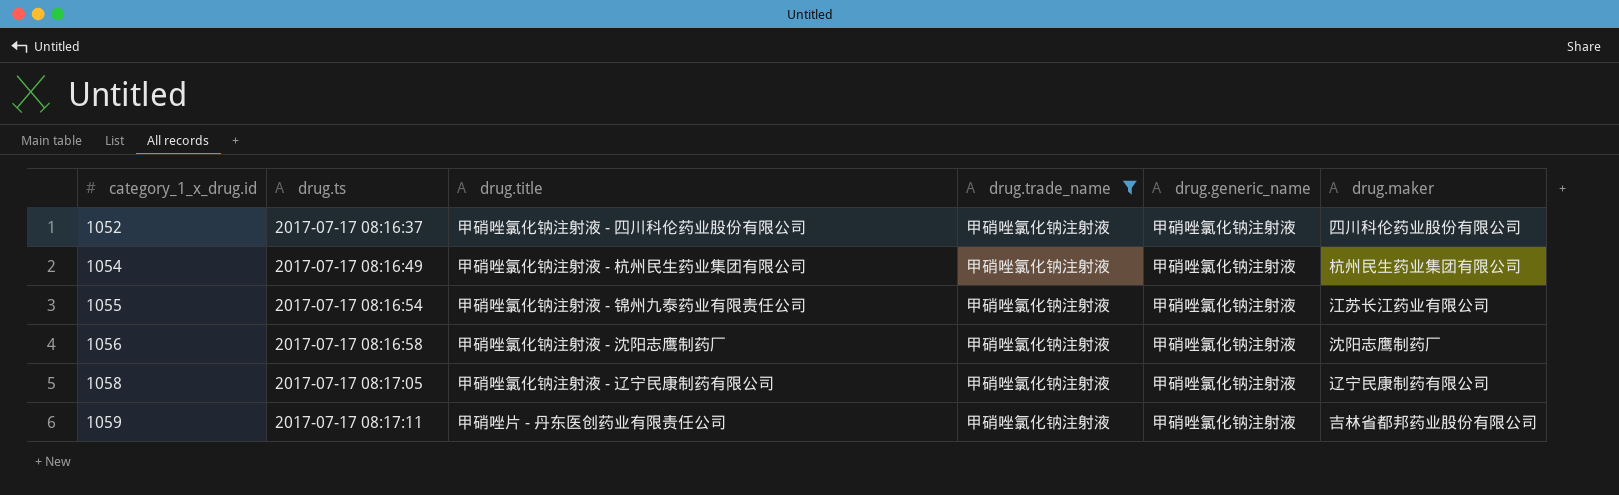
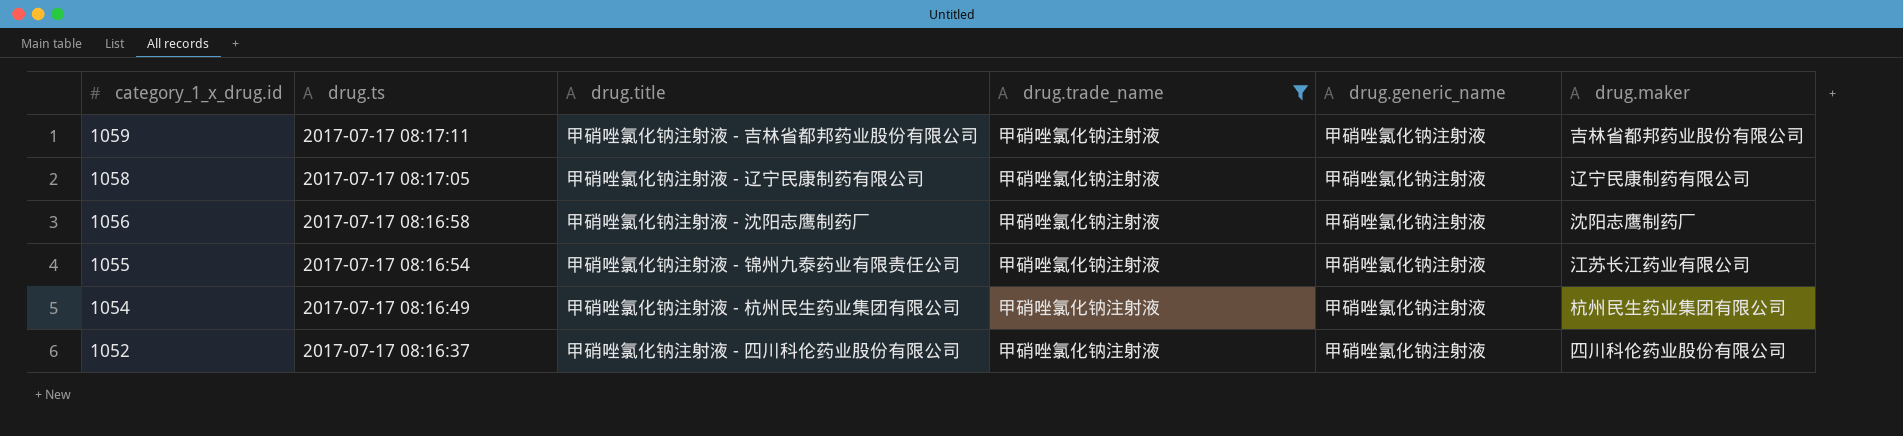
row order: category_1_x_drug.id ascending -> category_1_x_drug.id descending
1059 | drug.title: 甲硝唑片 - 丹东医创药业有限责任公司 -> 甲硝唑氯化钠注射液 - 吉林省都邦药业股份有限公司

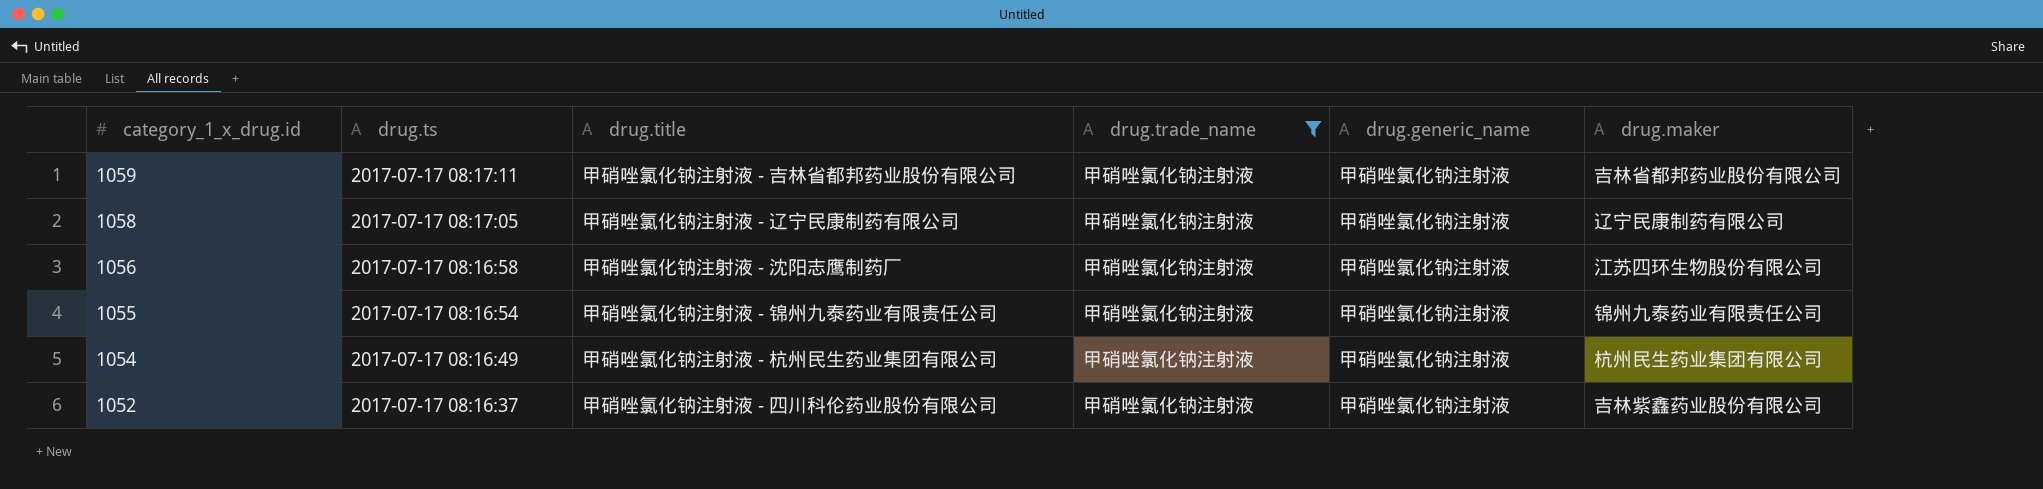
1056 | drug.maker: 沈阳志鹰制药厂 -> 江苏四环生物股份有限公司
1055 | drug.maker: 江苏长江药业有限公司 -> 锦州九泰药业有限责任公司
1052 | drug.maker: 四川科伦药业股份有限公司 -> 吉林紫鑫药业股份有限公司

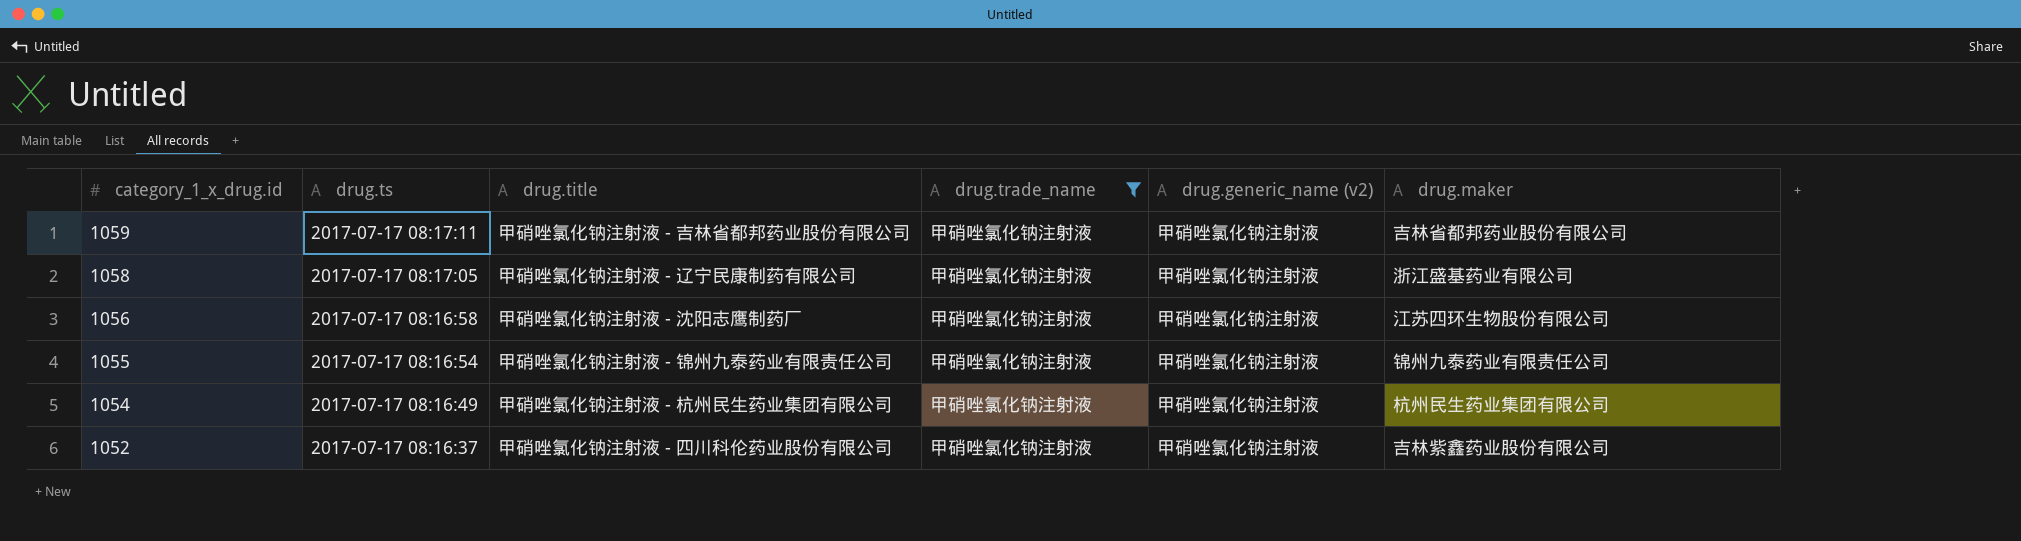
column name: drug.generic_name -> drug.generic_name (v2)
1058 | drug.maker: 辽宁民康制药有限公司 -> 浙江盛基药业有限公司

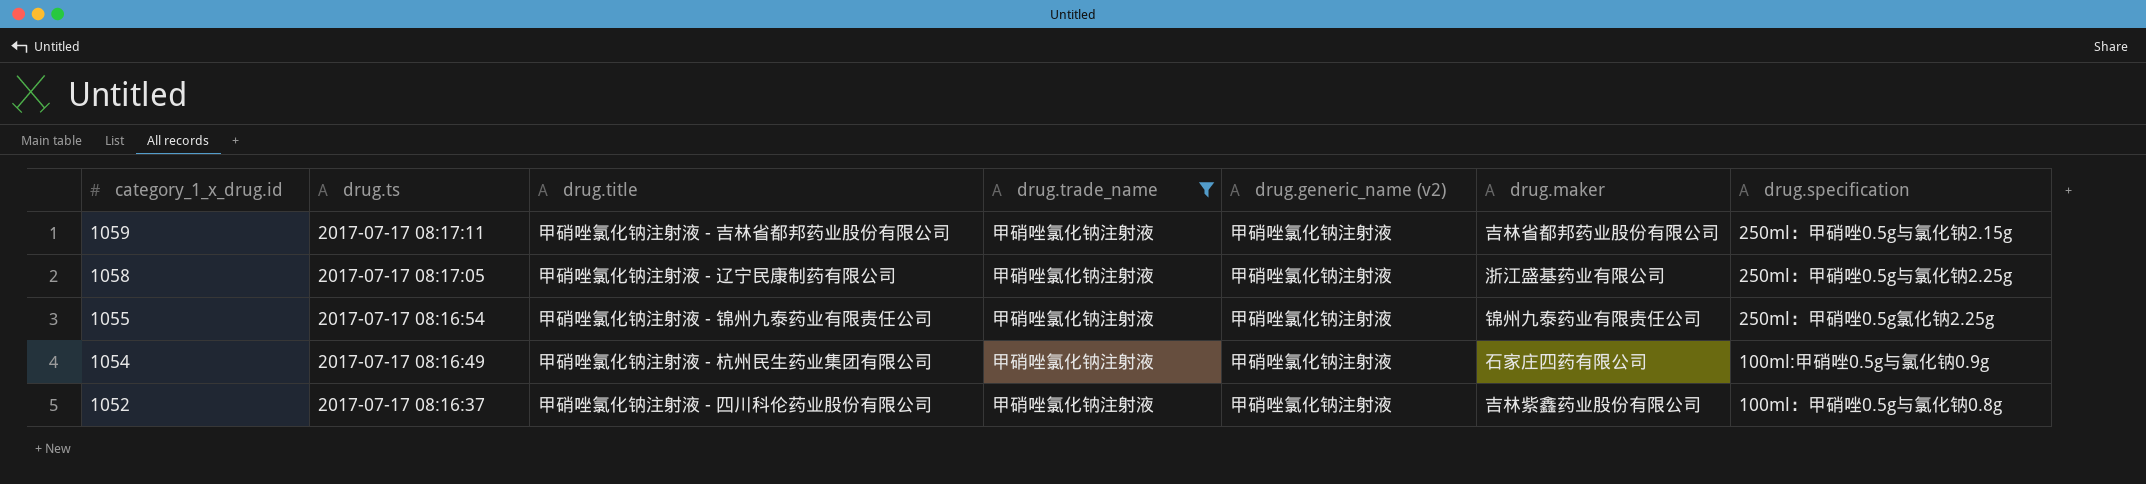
column drug.specification | position: none -> 7
row 1056: 2017-07-17 08:16:58 | 甲硝唑氯化钠注射液 - 沈阳志鹰制药厂 | 甲硝唑氯化钠注射液 | 甲硝唑氯化钠注射液 | 江苏四环生物股份有限公司 -> none
1054 | drug.maker: 杭州民生药业集团有限公司 -> 石家庄四药有限公司

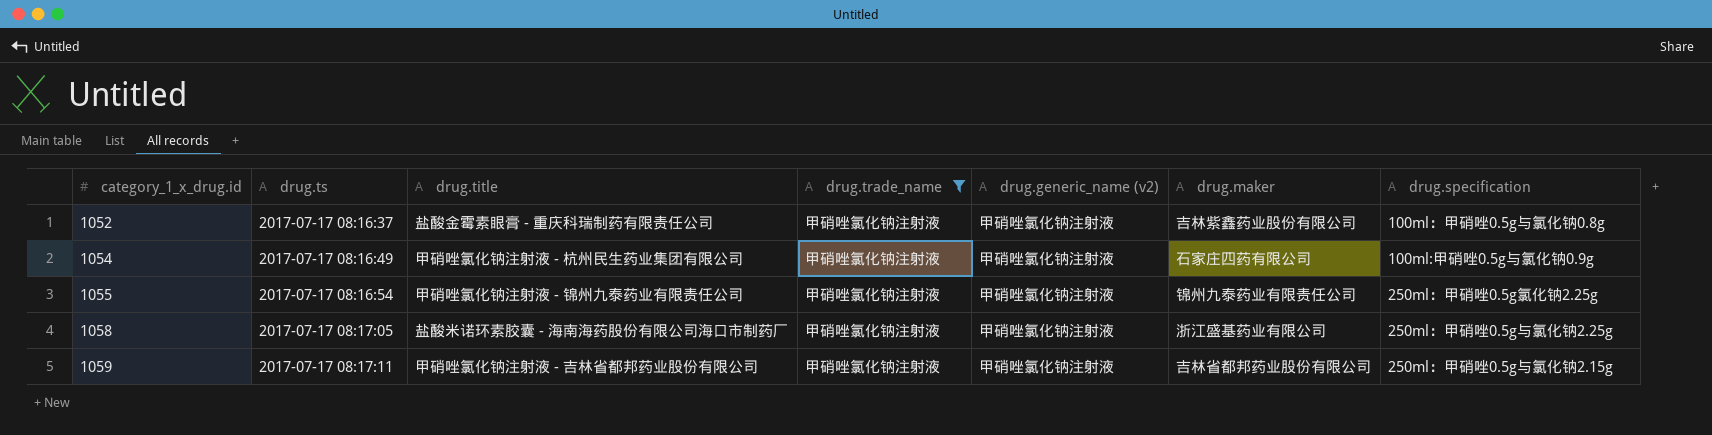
row order: category_1_x_drug.id descending -> category_1_x_drug.id ascending
1052 | drug.title: 甲硝唑氯化钠注射液 - 四川科伦药业股份有限公司 -> 盐酸金霉素眼膏 - 重庆科瑞制药有限责任公司
1058 | drug.title: 甲硝唑氯化钠注射液 - 辽宁民康制药有限公司 -> 盐酸米诺环素胶囊 - 海南海药股份有限公司海口市制药厂

